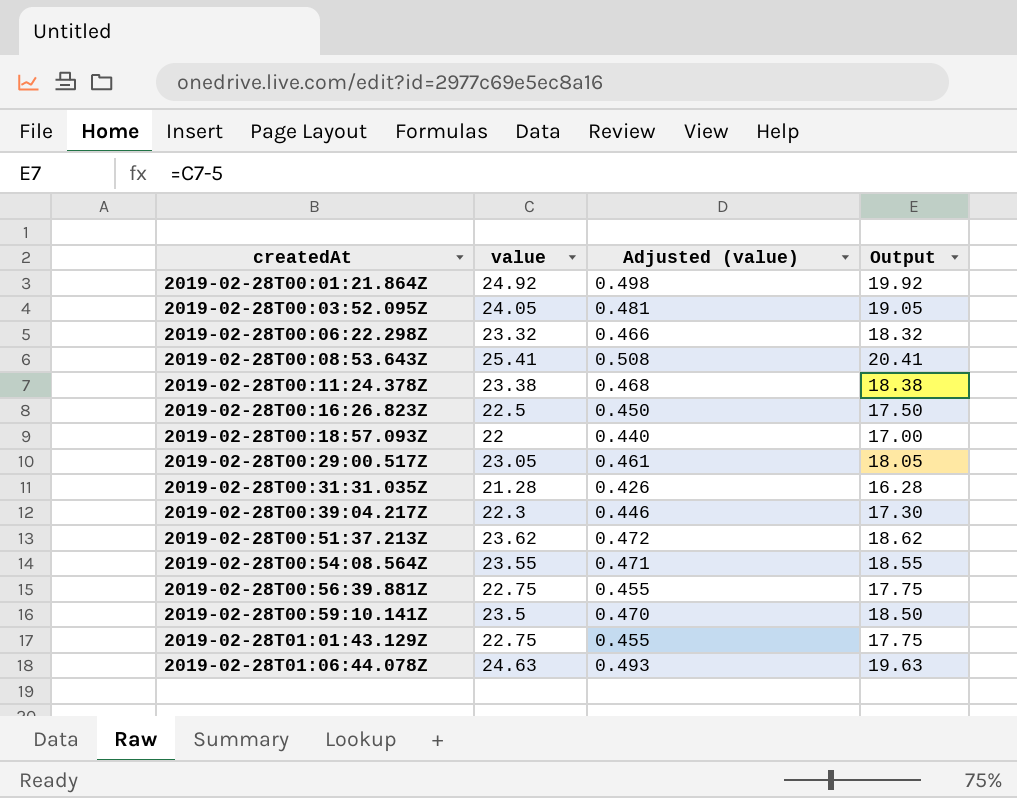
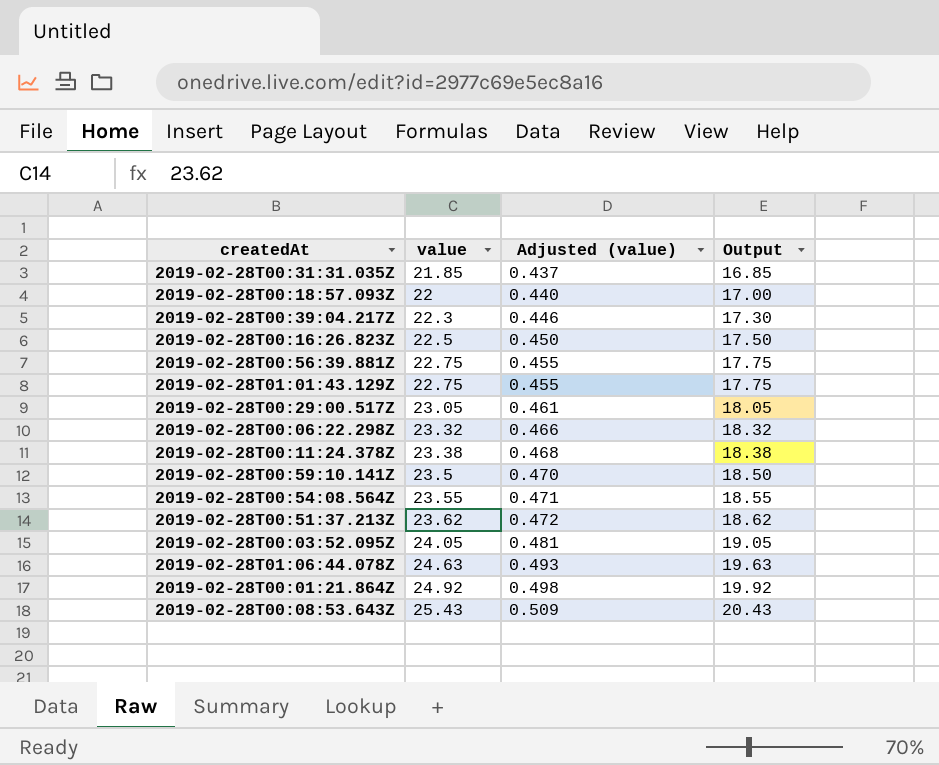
row order: createdAt ascending -> value ascending
2019-02-28T00:31:31.035Z | value: 21.28 -> 21.85
2019-02-28T00:31:31.035Z | Adjusted (value): 0.426 -> 0.437
2019-02-28T00:31:31.035Z | Output: 16.28 -> 16.85
2019-02-28T00:08:53.643Z | value: 25.41 -> 25.43
2019-02-28T00:08:53.643Z | Adjusted (value): 0.508 -> 0.509
2019-02-28T00:08:53.643Z | Output: 20.41 -> 20.43

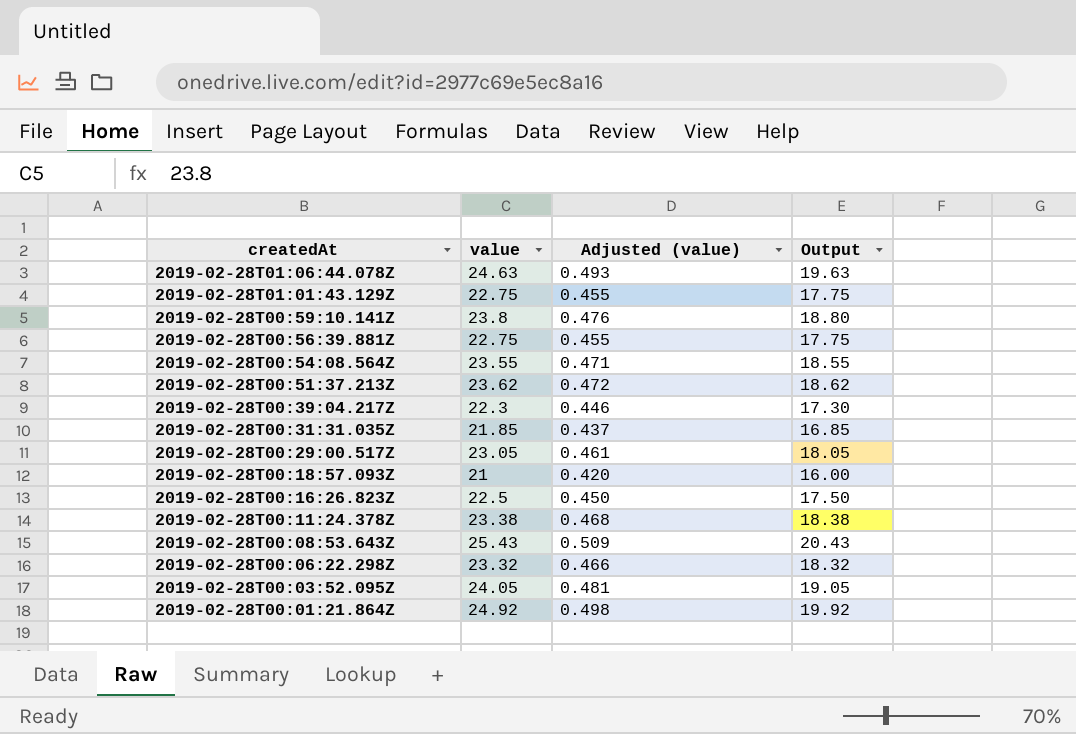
row order: value ascending -> createdAt descending
2019-02-28T00:59:10.141Z | value: 23.5 -> 23.8
2019-02-28T00:59:10.141Z | Adjusted (value): 0.470 -> 0.476
2019-02-28T00:59:10.141Z | Output: 18.50 -> 18.80
2019-02-28T00:18:57.093Z | value: 22 -> 21
2019-02-28T00:18:57.093Z | Adjusted (value): 0.440 -> 0.420
2019-02-28T00:18:57.093Z | Output: 17.00 -> 16.00

